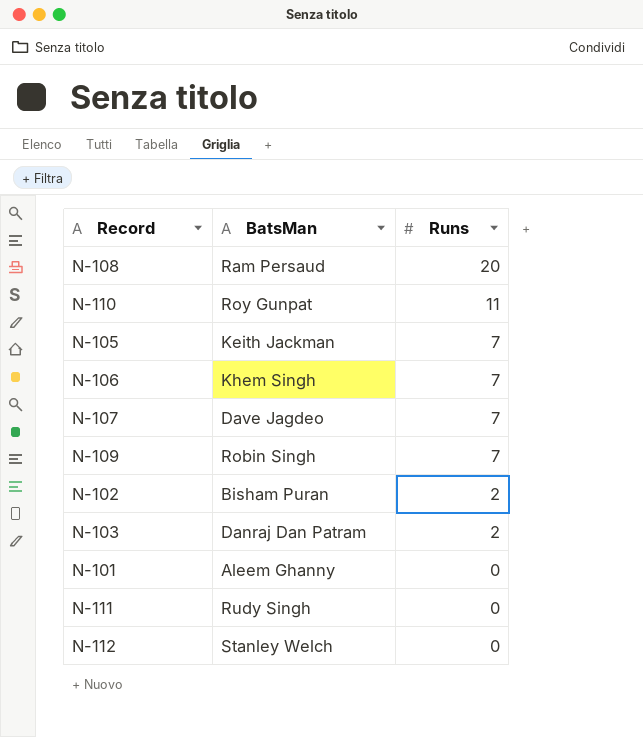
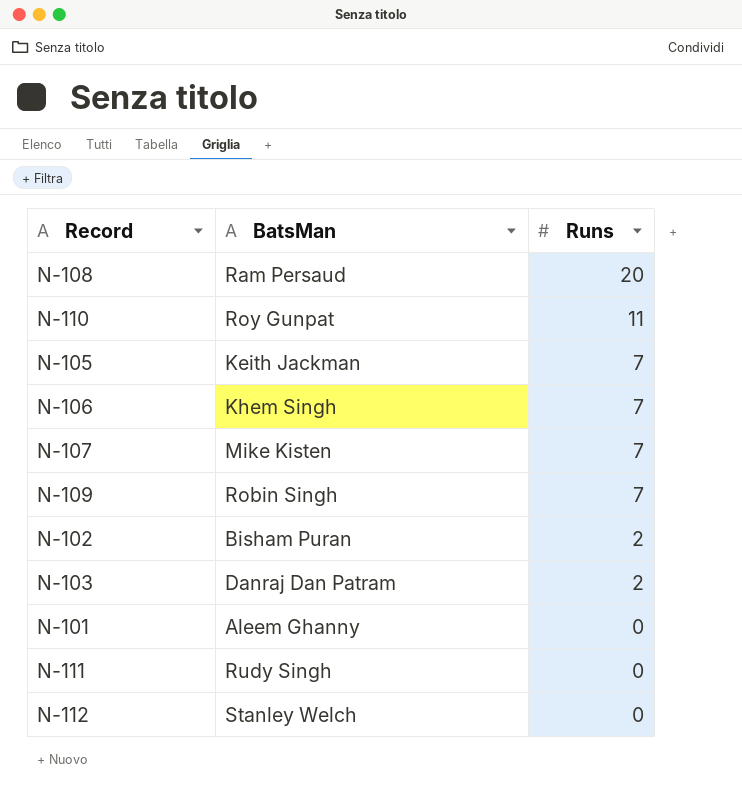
N-107 | BatsMan: Dave Jagdeo -> Mike Kisten

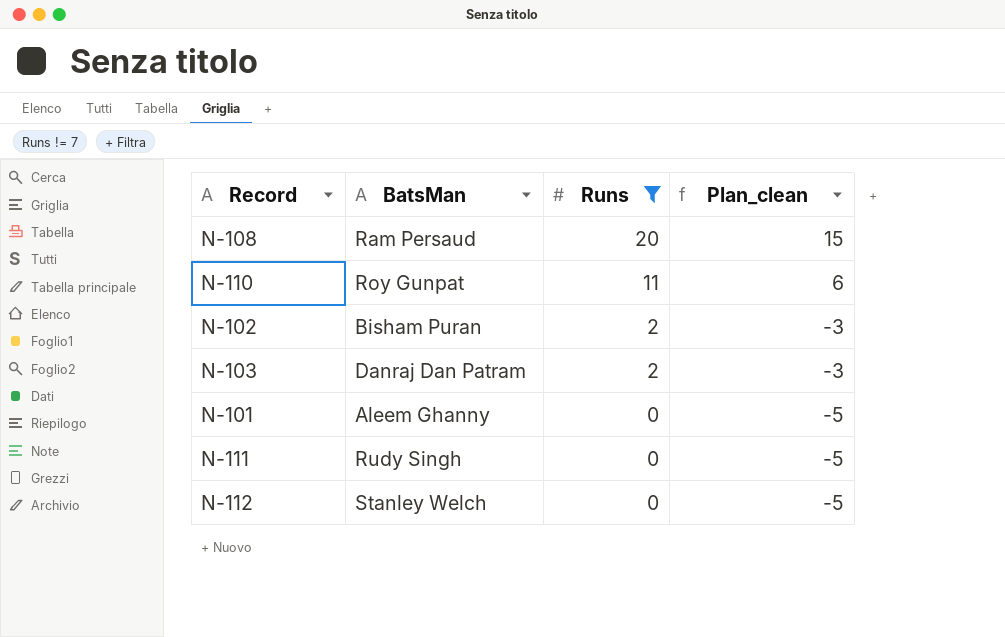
filter: none -> Runs != 7
column Plan_clean | formula: none -> [Runs] - 5

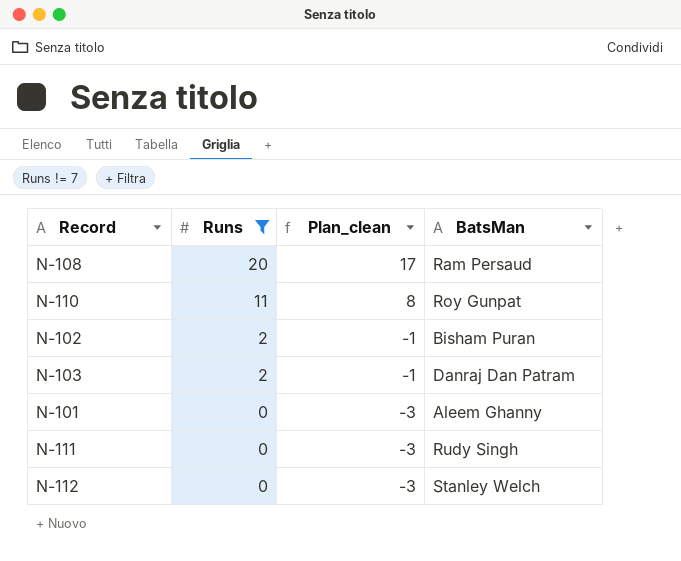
column Plan_clean | formula: [Runs] - 5 -> [Runs] - 3
column BatsMan | position: 2 -> 4

